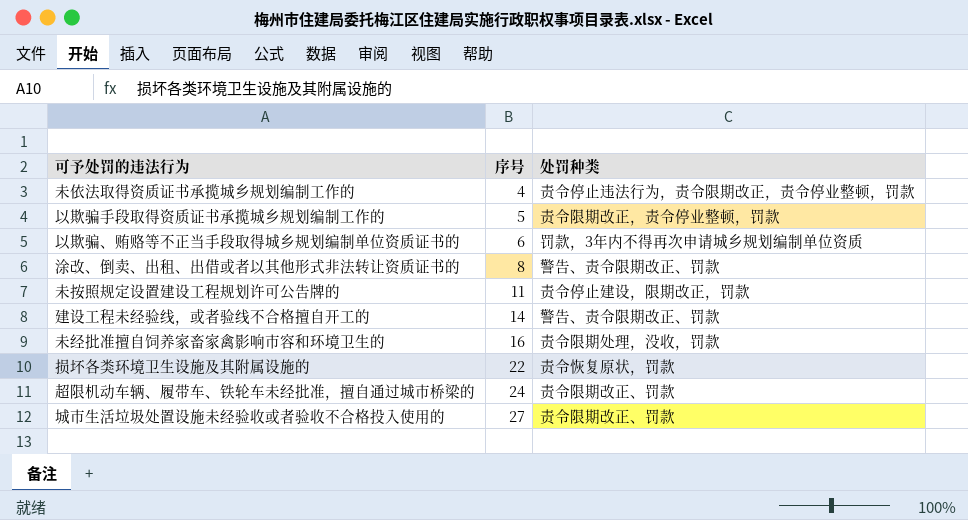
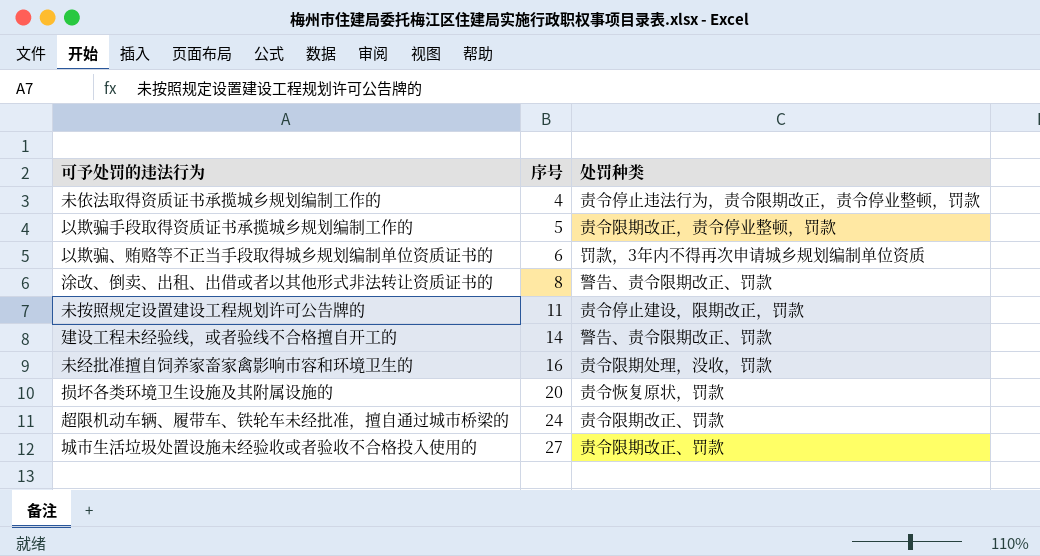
损坏各类环境卫生设施及其附属设施的 | 序号: 22 -> 20

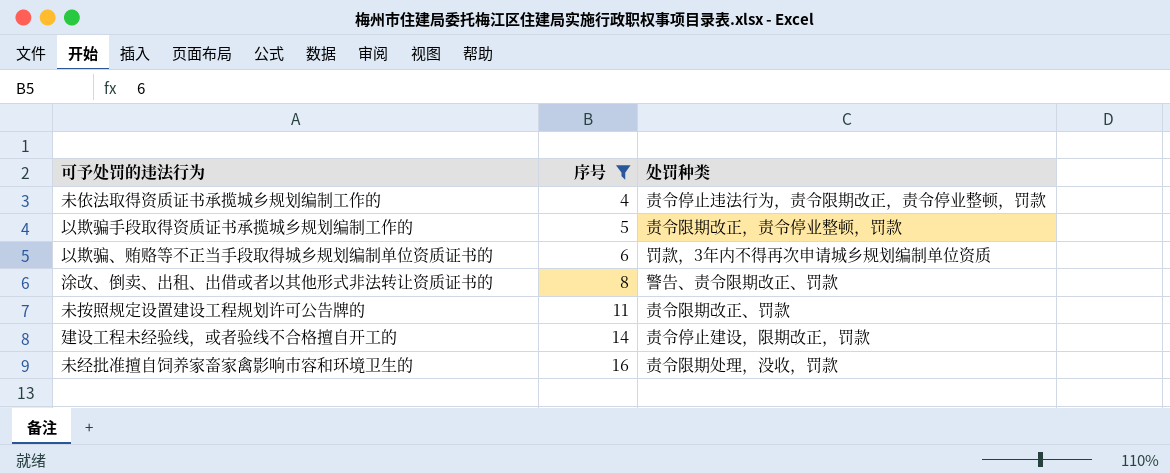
filter: none -> 序号 <= 16
未按照规定设置建设工程规划许可公告牌的 | 处罚种类: 责令停止建设，限期改正，罚款 -> 责令限期改正、罚款
建设工程未经验线，或者验线不合格擅自开工的 | 处罚种类: 警告、责令限期改正、罚款 -> 责令停止建设，限期改正，罚款

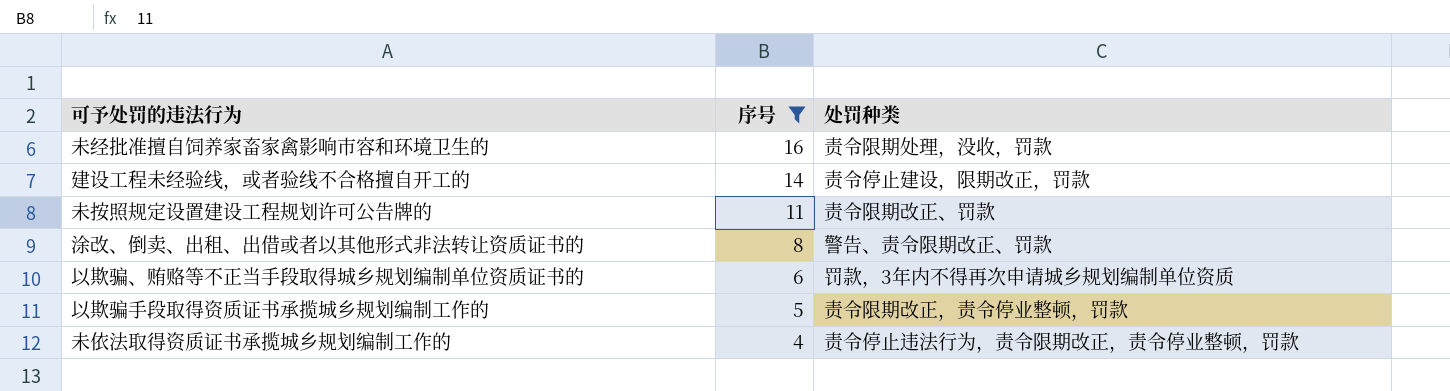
row order: 序号 ascending -> 序号 descending

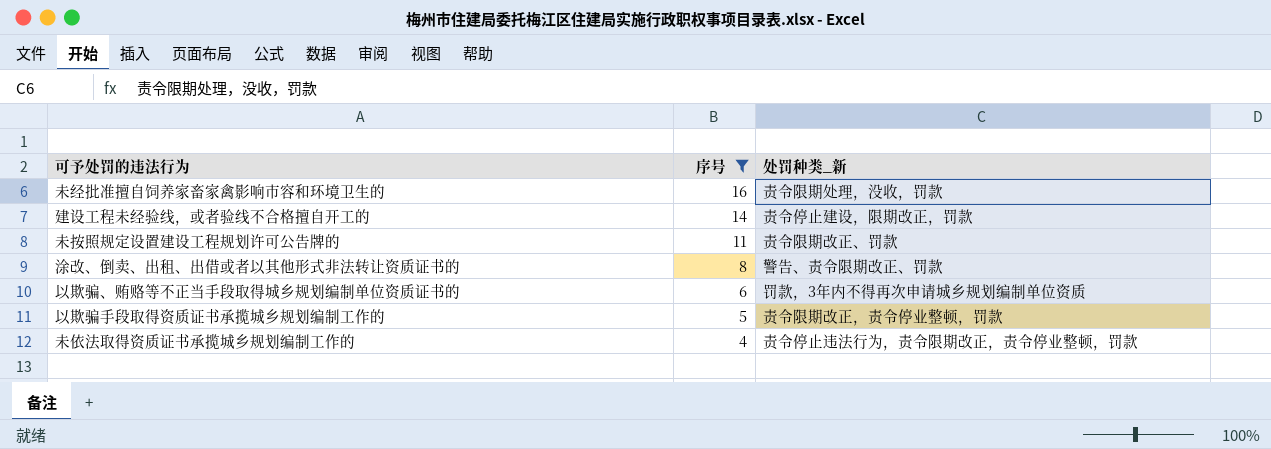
column name: 处罚种类 -> 处罚种类_新

